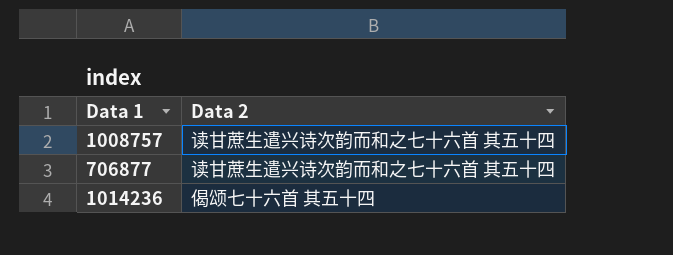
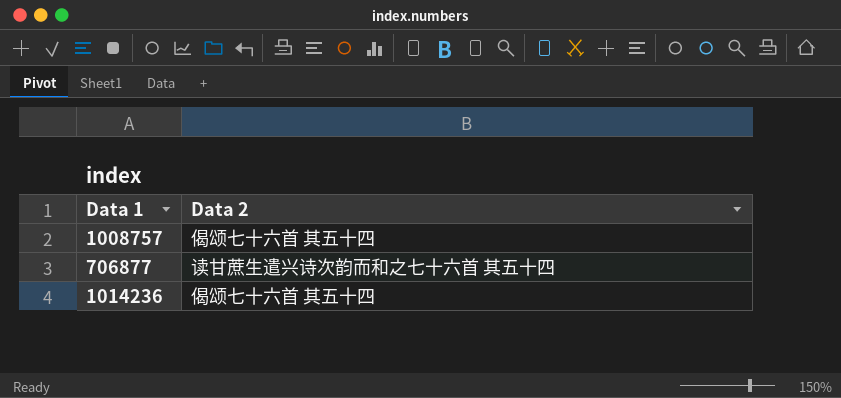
1008757 | Data 2: 读甘蔗生遣兴诗次韵而和之七十六首 其五十四 -> 偈颂七十六首 其五十四

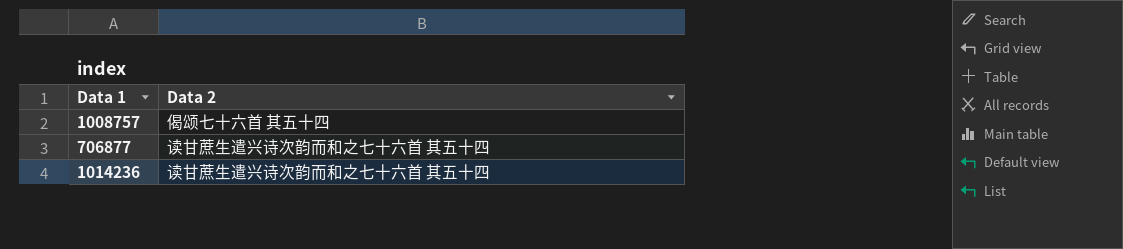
1014236 | Data 2: 偈颂七十六首 其五十四 -> 读甘蔗生遣兴诗次韵而和之七十六首 其五十四

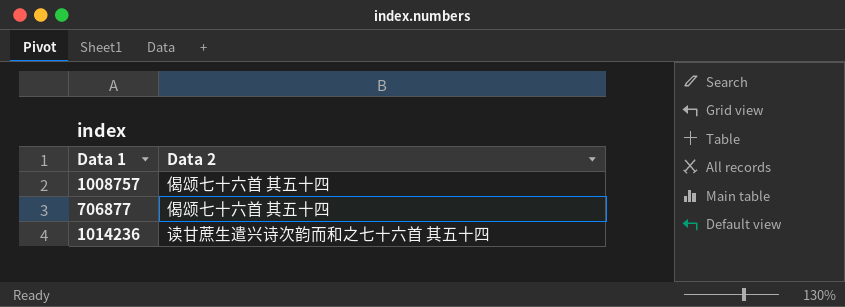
706877 | Data 2: 读甘蔗生遣兴诗次韵而和之七十六首 其五十四 -> 偈颂七十六首 其五十四

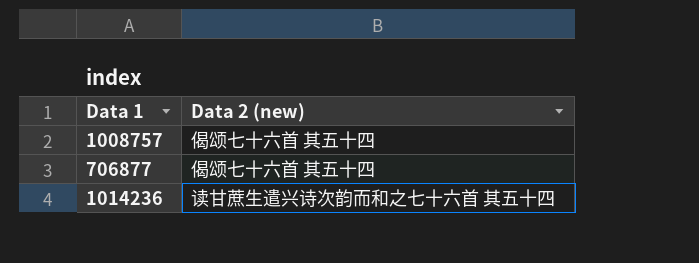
column name: Data 2 -> Data 2 (new)

